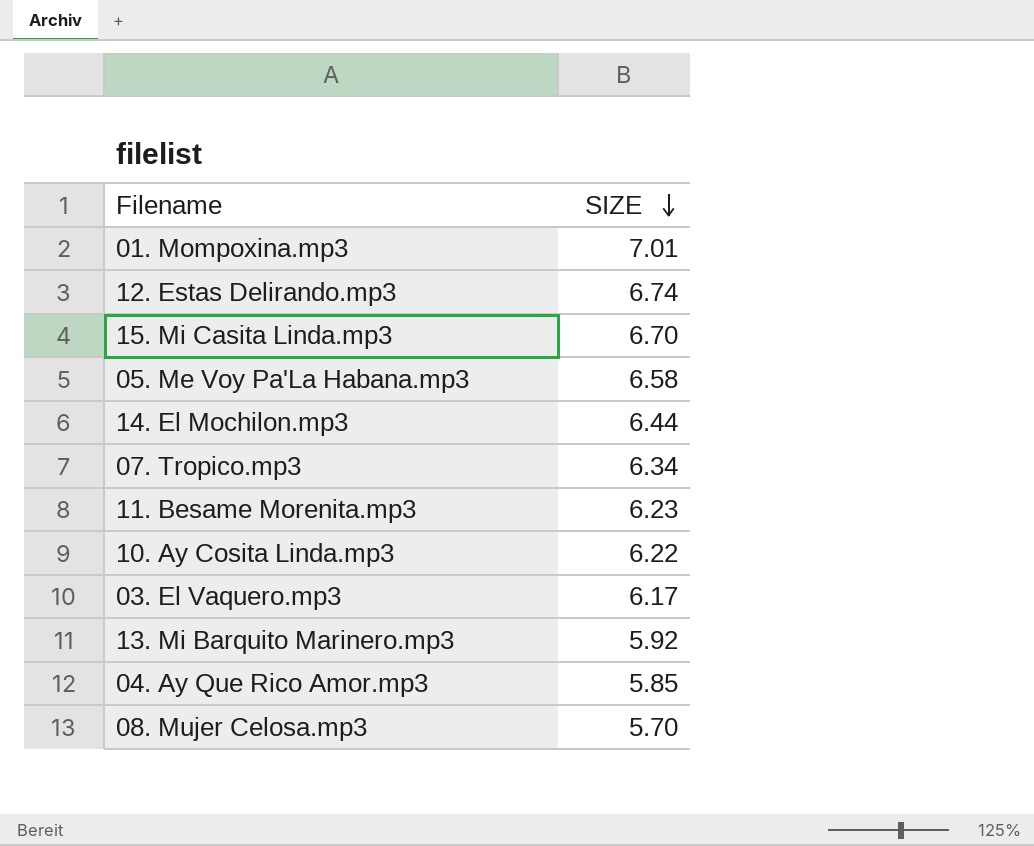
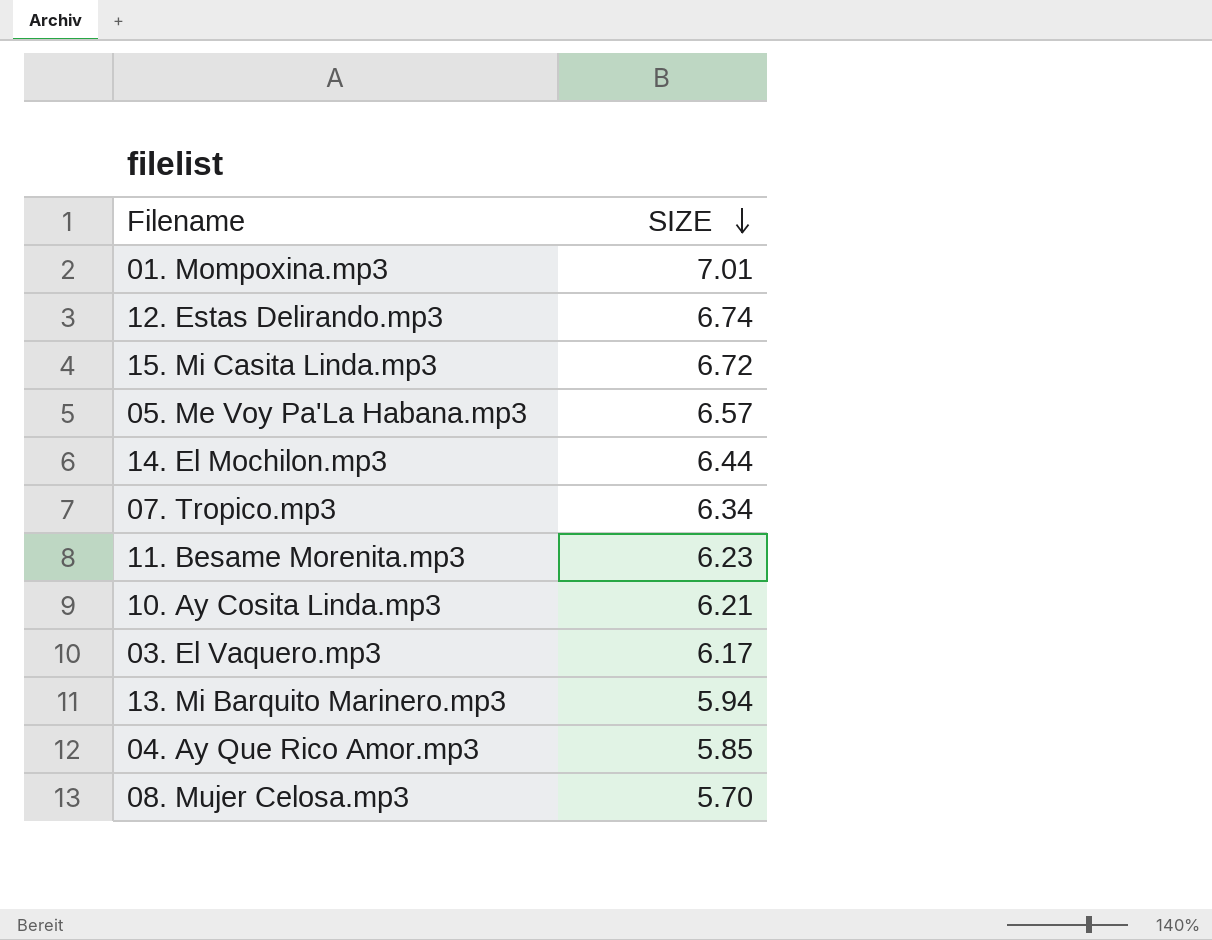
15. Mi Casita Linda.mp3 | SIZE: 6.70 -> 6.72
05. Me Voy Pa'La Habana.mp3 | SIZE: 6.58 -> 6.57
10. Ay Cosita Linda.mp3 | SIZE: 6.22 -> 6.21
13. Mi Barquito Marinero.mp3 | SIZE: 5.92 -> 5.94

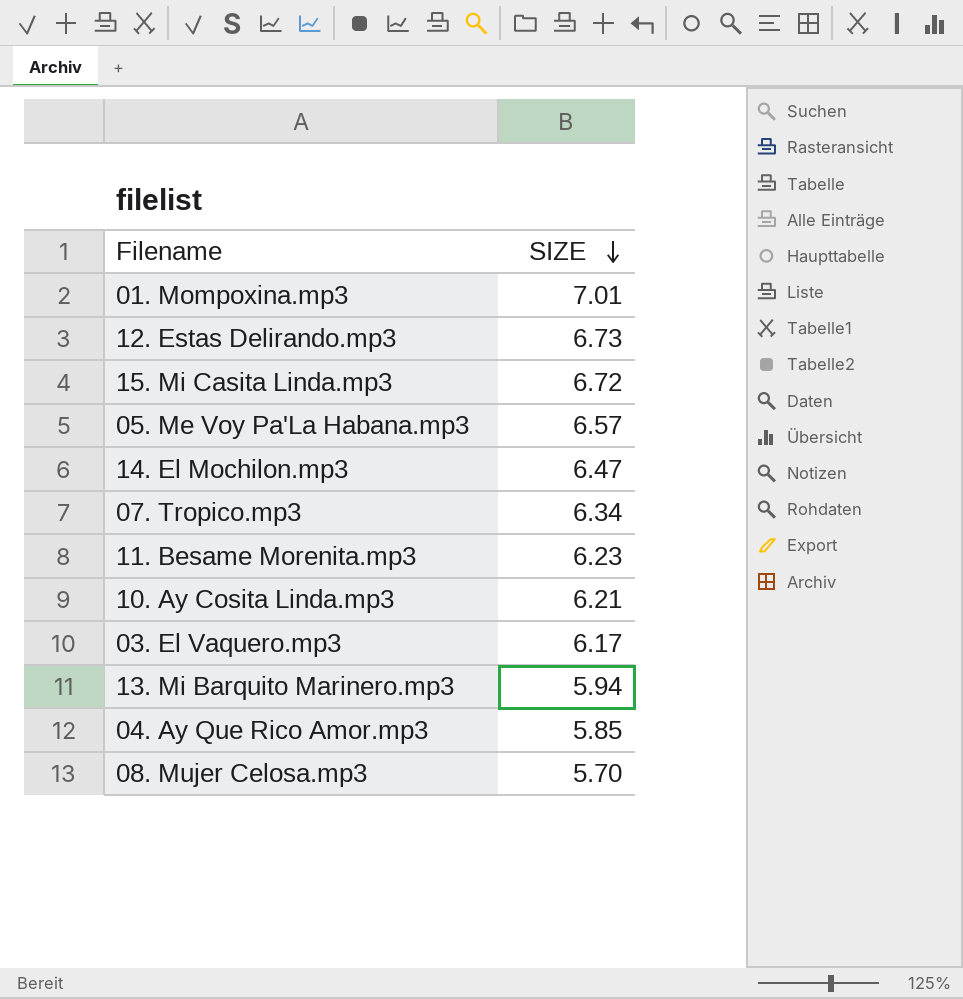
12. Estas Delirando.mp3 | SIZE: 6.74 -> 6.73
14. El Mochilon.mp3 | SIZE: 6.44 -> 6.47

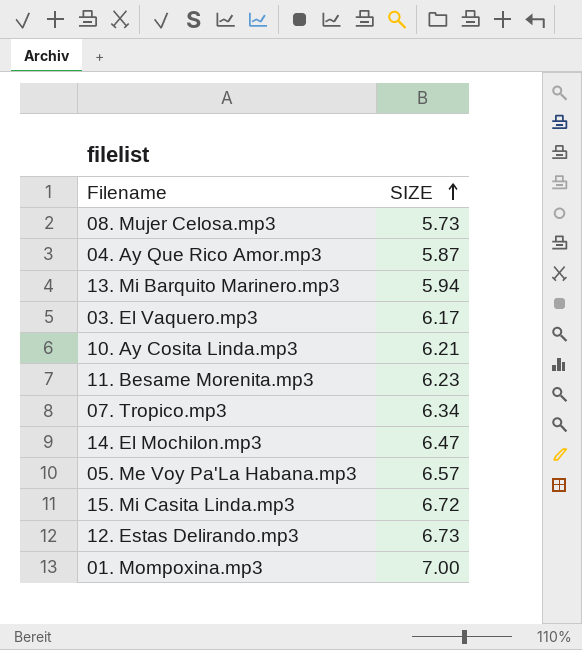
row order: SIZE descending -> SIZE ascending
08. Mujer Celosa.mp3 | SIZE: 5.70 -> 5.73
04. Ay Que Rico Amor.mp3 | SIZE: 5.85 -> 5.87
01. Mompoxina.mp3 | SIZE: 7.01 -> 7.00

